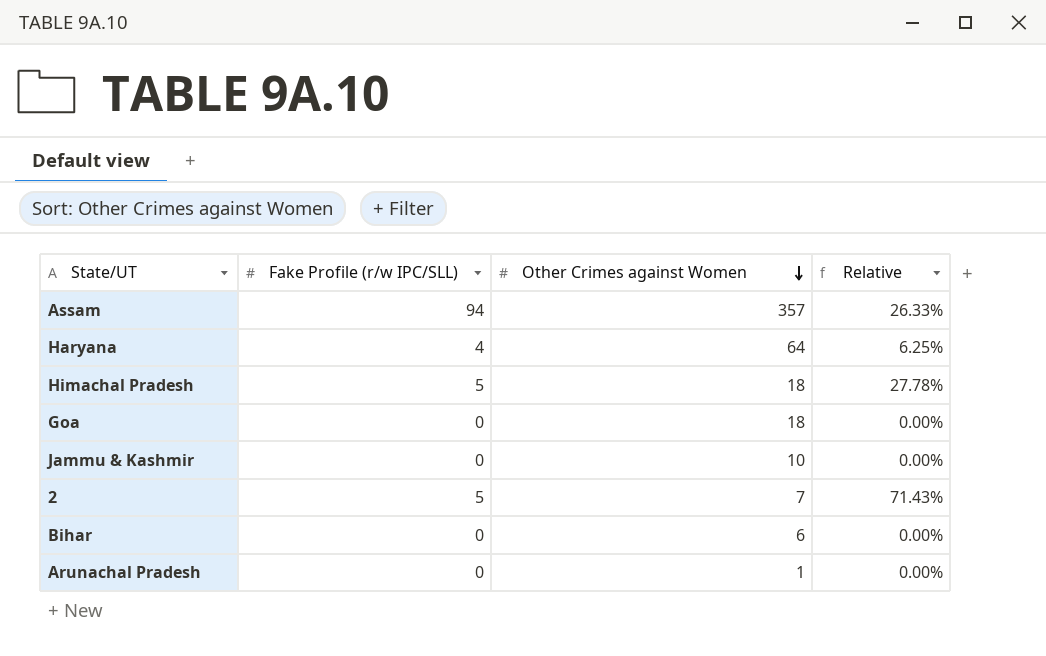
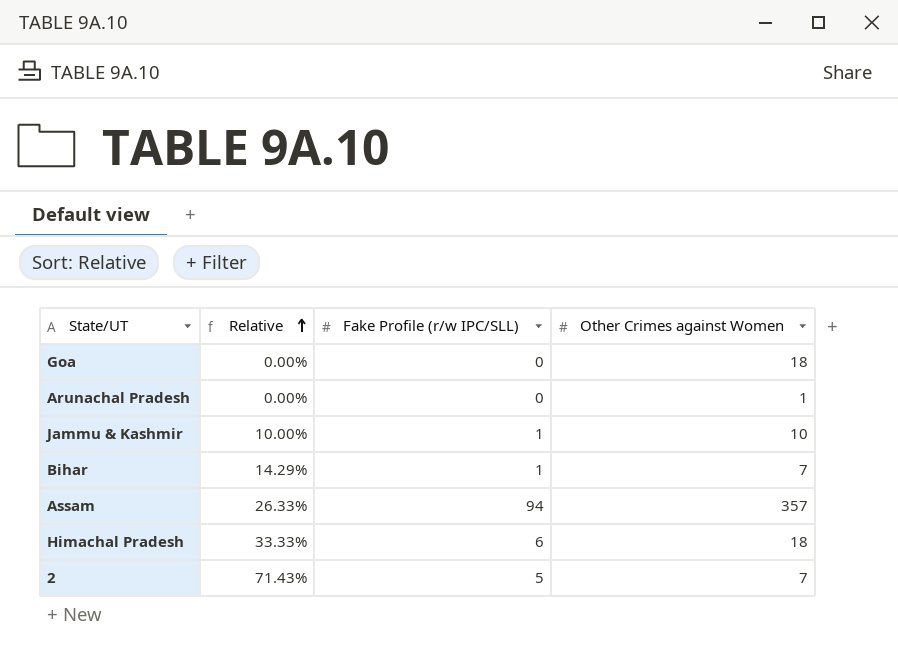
row order: Other Crimes against Women descending -> Relative ascending
column Relative | position: 4 -> 2
row Haryana: 4 | 64 | 6.25% -> none
Jammu & Kashmir | Relative: 0.00% -> 10.00%
Jammu & Kashmir | Fake Profile (r/w IPC/SLL): 0 -> 1
Bihar | Relative: 0.00% -> 14.29%
Bihar | Fake Profile (r/w IPC/SLL): 0 -> 1
Bihar | Other Crimes against Women: 6 -> 7
Himachal Pradesh | Relative: 27.78% -> 33.33%
Himachal Pradesh | Fake Profile (r/w IPC/SLL): 5 -> 6

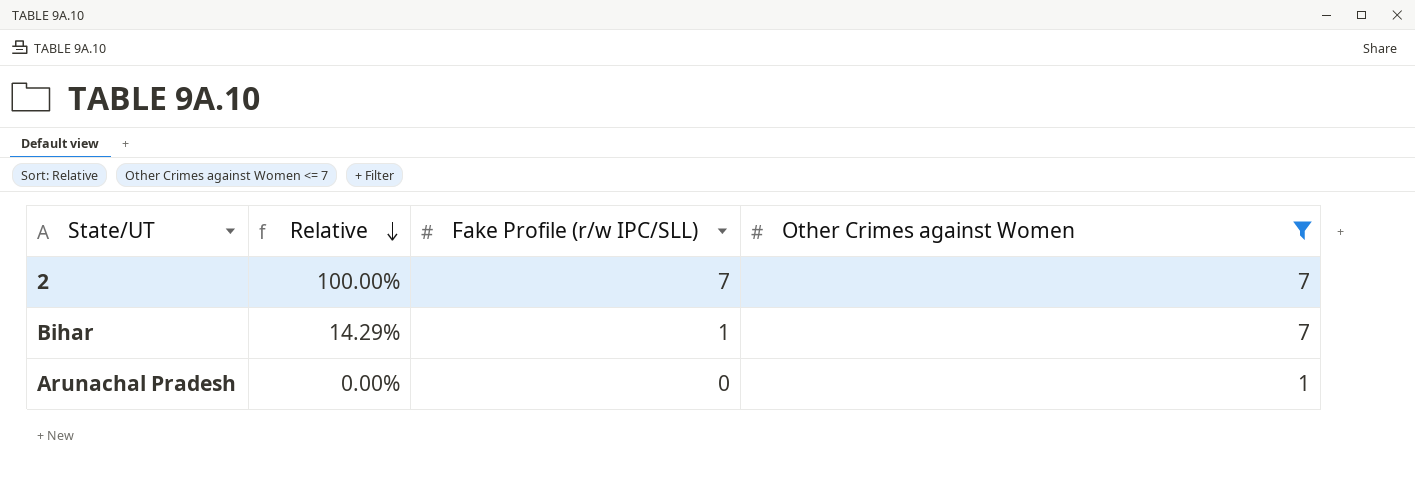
filter: none -> Other Crimes against Women <= 7
row order: Relative ascending -> Relative descending
2 | Relative: 71.43% -> 100.00%
2 | Fake Profile (r/w IPC/SLL): 5 -> 7

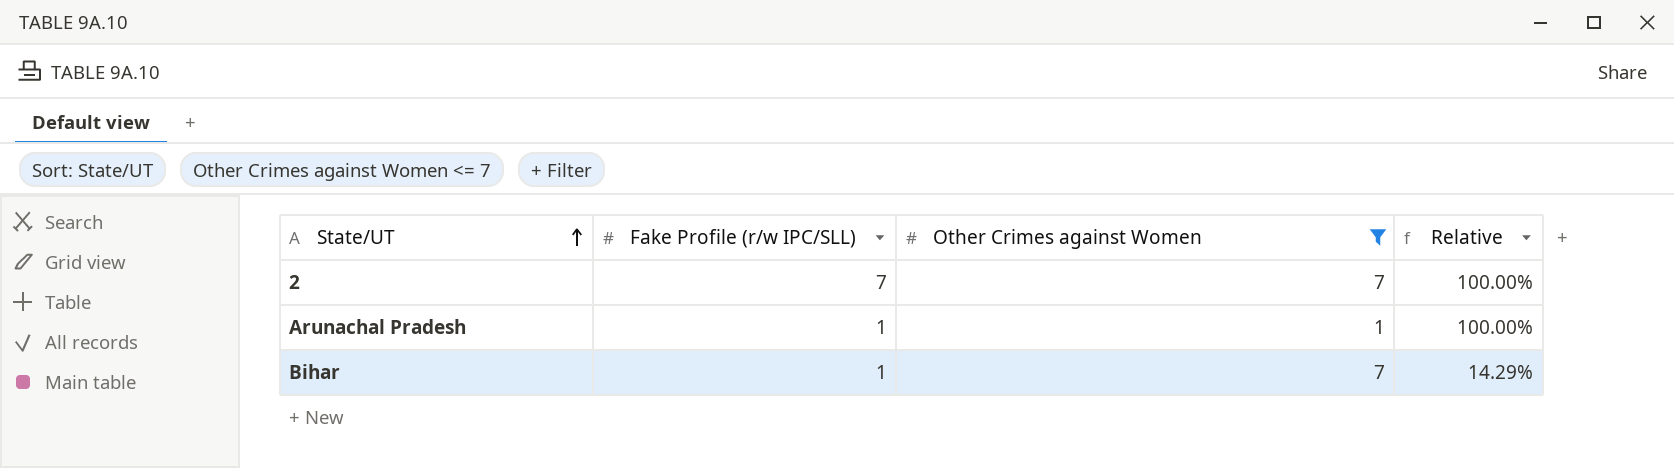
row order: Relative descending -> State/UT ascending
column Relative | position: 2 -> 4
Arunachal Pradesh | Fake Profile (r/w IPC/SLL): 0 -> 1
Arunachal Pradesh | Relative: 0.00% -> 100.00%

